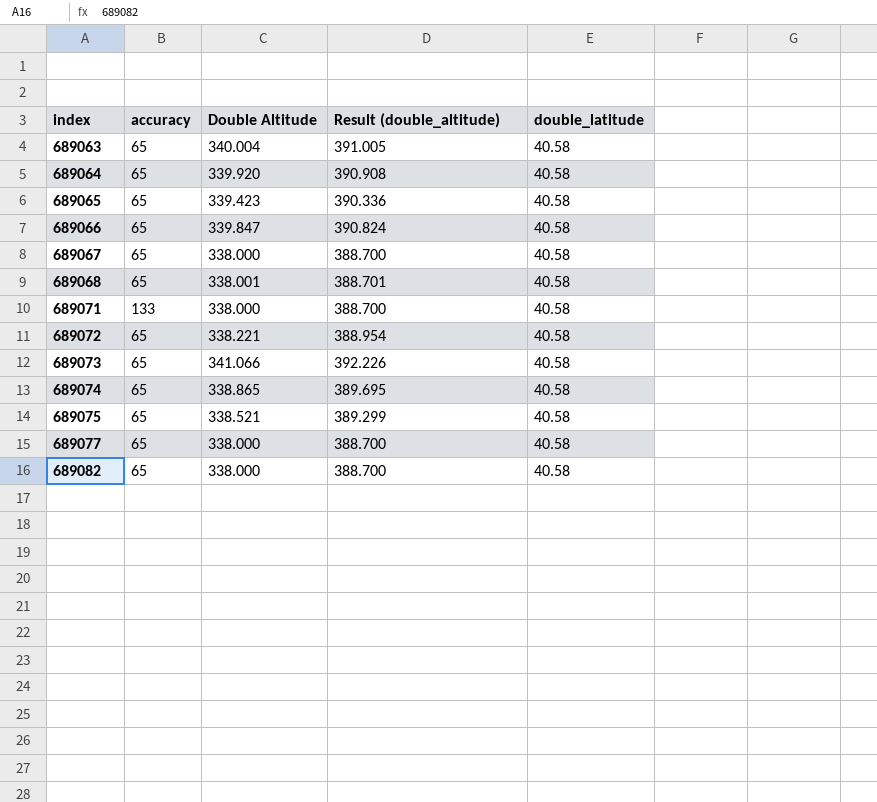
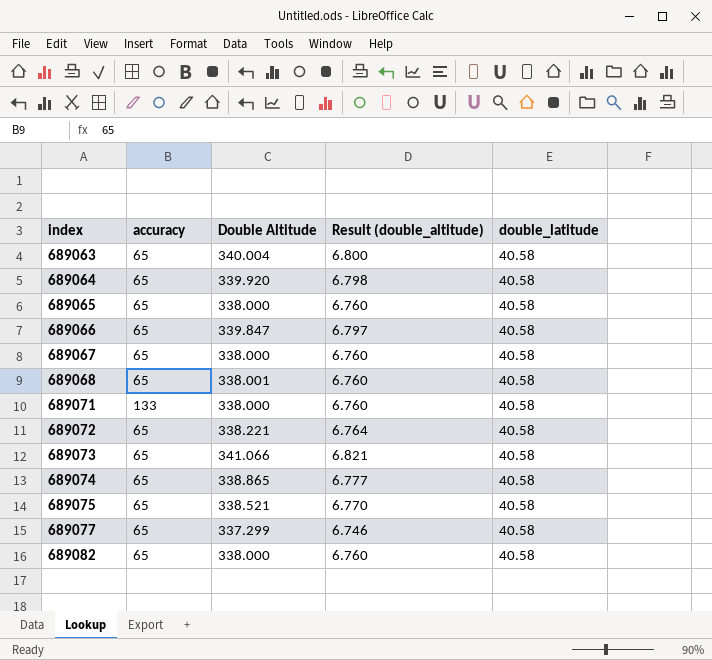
column Result (double_altitude) | formula: [Double Altitude] * 1.15 -> [Double Altitude] * 0.02
689065 | Double Altitude: 339.423 -> 338.000
689077 | Double Altitude: 338.000 -> 337.299

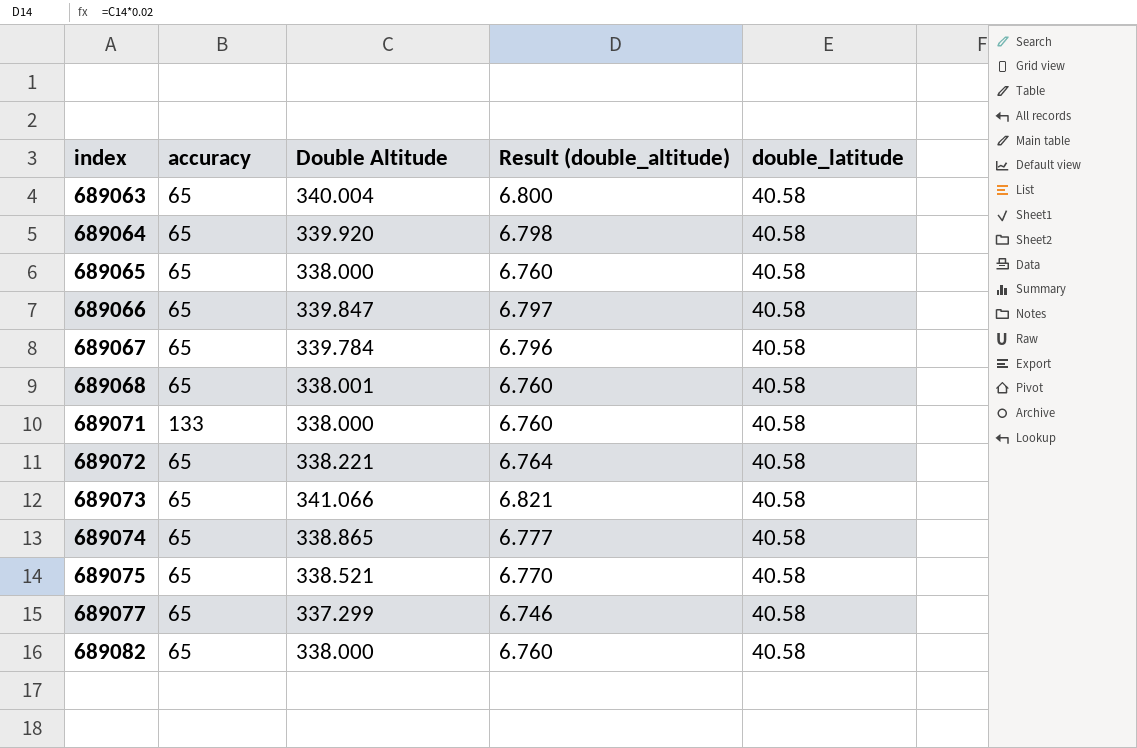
689067 | Double Altitude: 338.000 -> 339.784
689067 | Result (double_altitude): 6.760 -> 6.796

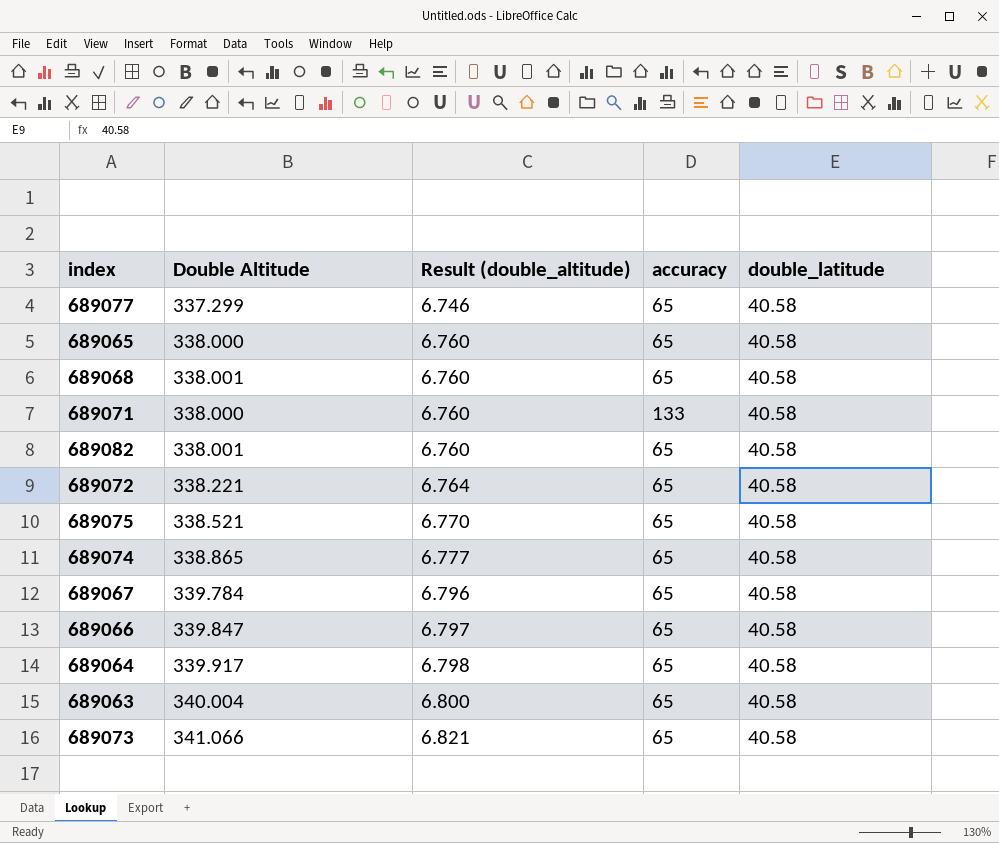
row order: index ascending -> Result (double_altitude) ascending
column accuracy | position: 2 -> 4
689082 | Double Altitude: 338.000 -> 338.001
689064 | Double Altitude: 339.920 -> 339.917

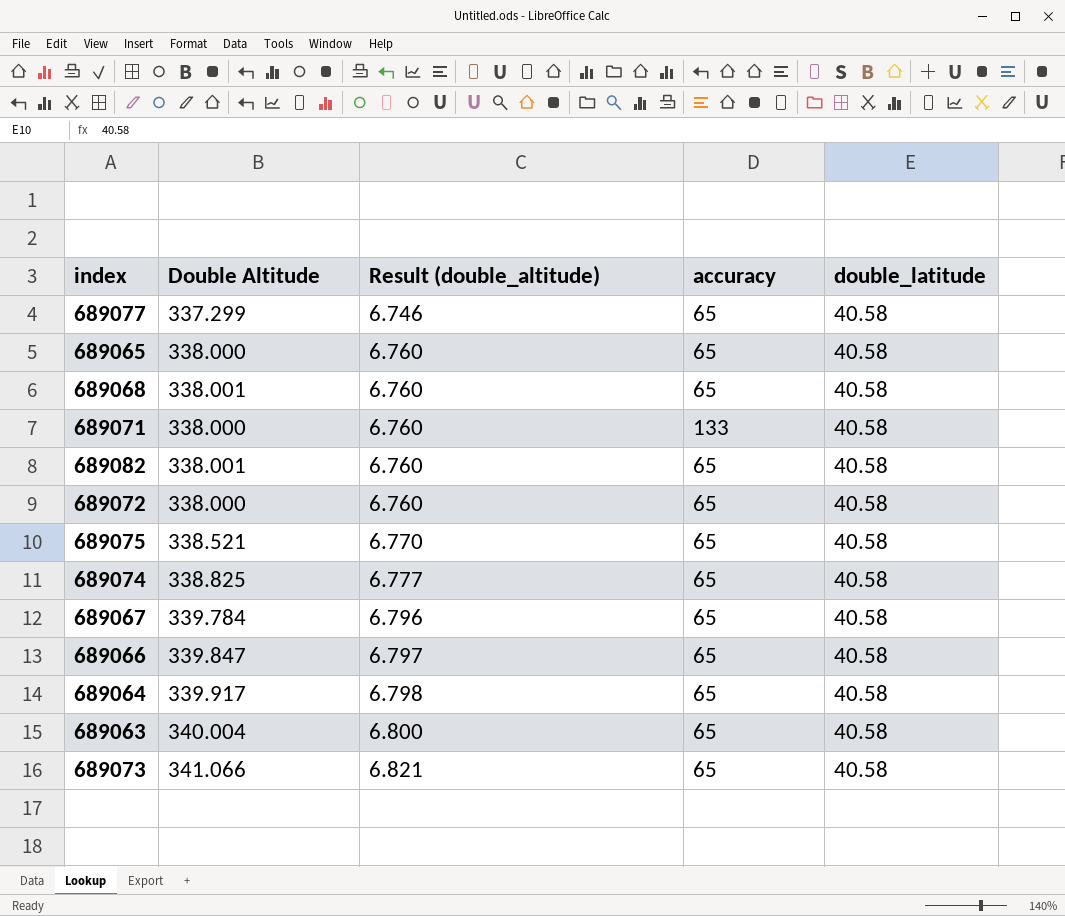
689072 | Double Altitude: 338.221 -> 338.000
689072 | Result (double_altitude): 6.764 -> 6.760
689074 | Double Altitude: 338.865 -> 338.825

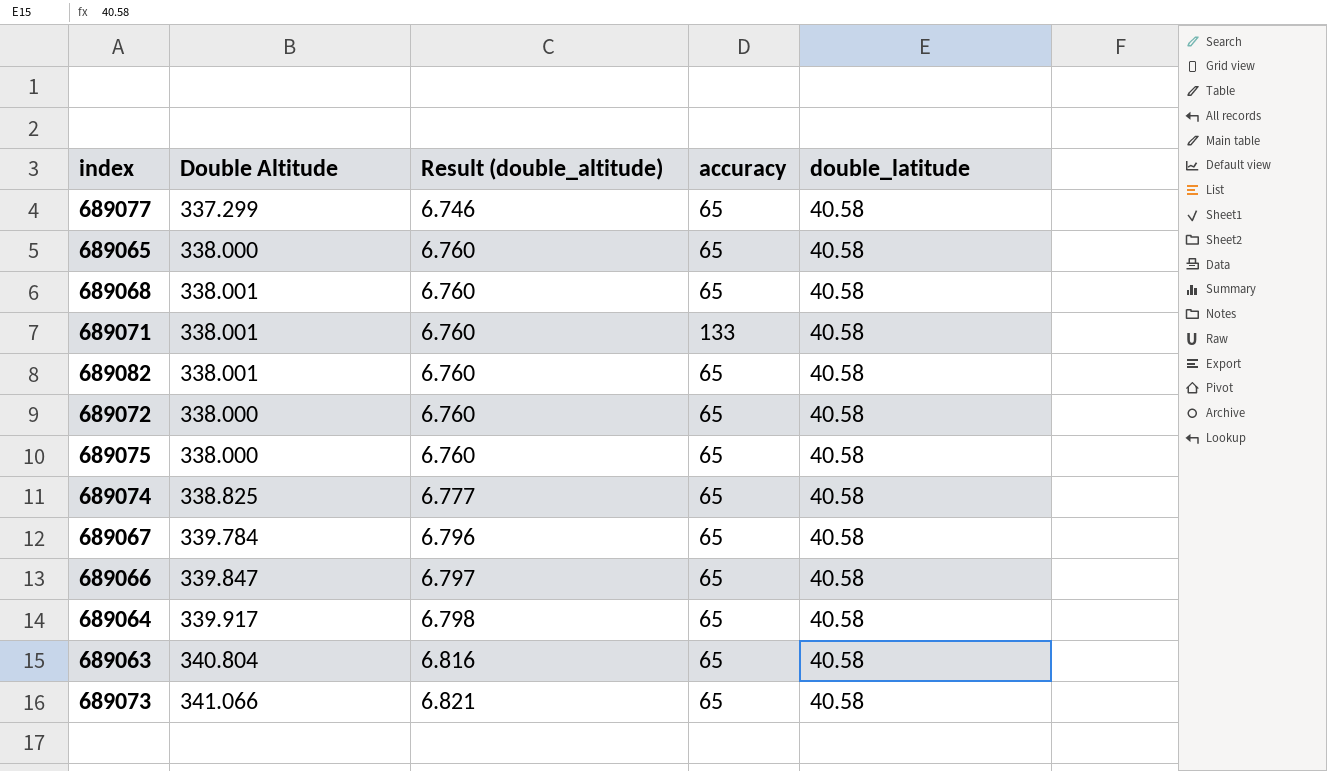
689071 | Double Altitude: 338.000 -> 338.001
689075 | Double Altitude: 338.521 -> 338.000
689075 | Result (double_altitude): 6.770 -> 6.760
689063 | Double Altitude: 340.004 -> 340.804
689063 | Result (double_altitude): 6.800 -> 6.816

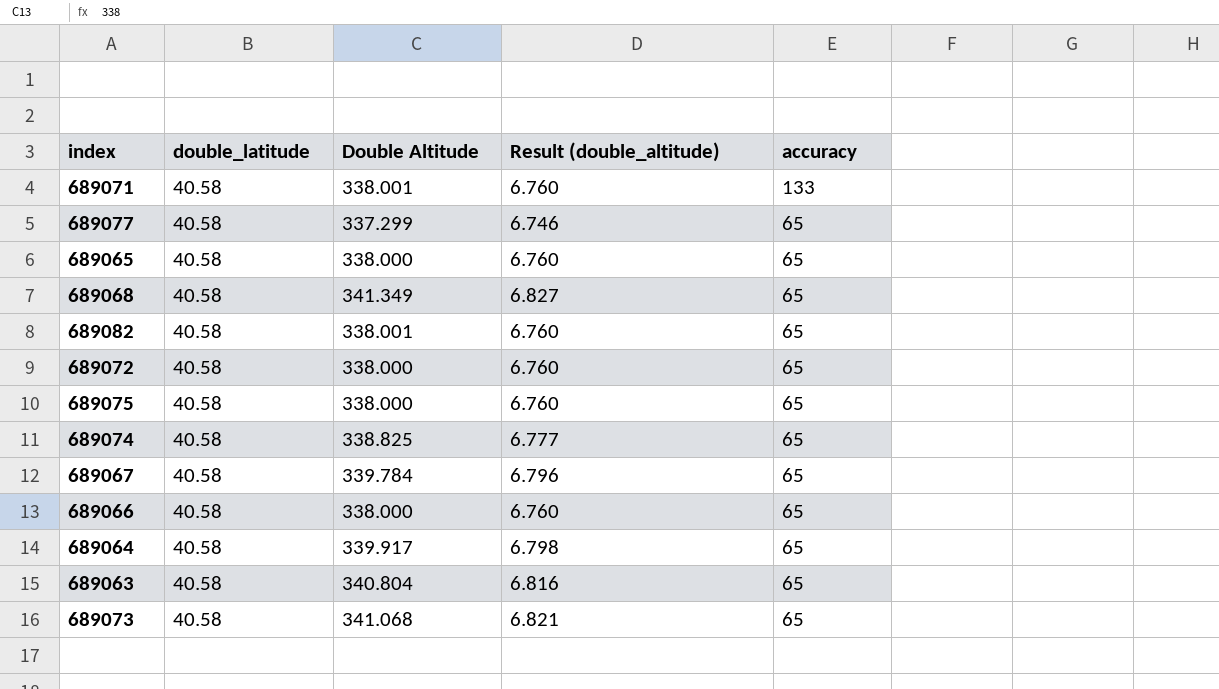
row order: Result (double_altitude) ascending -> accuracy descending
column double_latitude | position: 5 -> 2
689068 | Double Altitude: 338.001 -> 341.349
689068 | Result (double_altitude): 6.760 -> 6.827
689066 | Double Altitude: 339.847 -> 338.000
689066 | Result (double_altitude): 6.797 -> 6.760
689073 | Double Altitude: 341.066 -> 341.068

